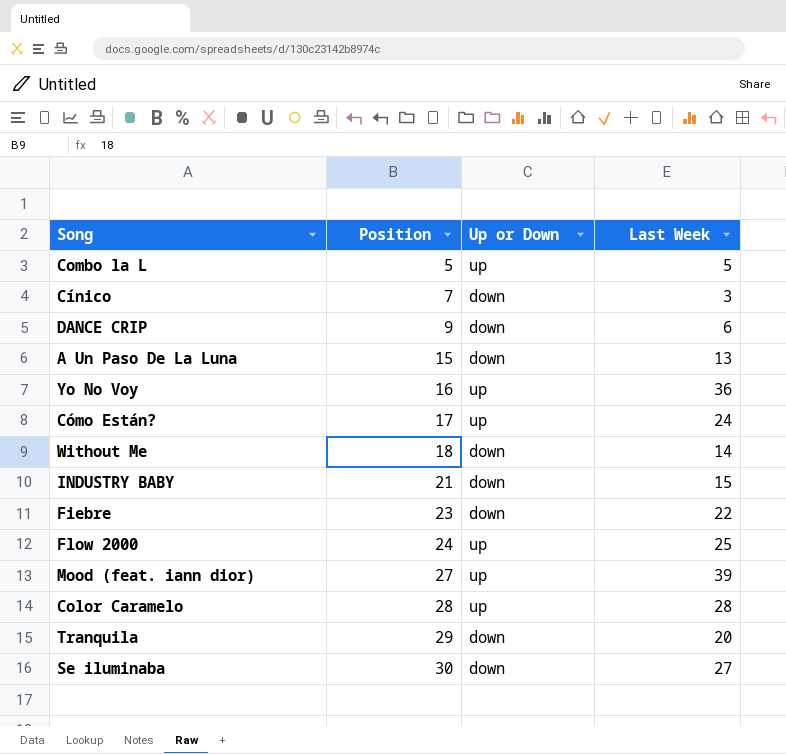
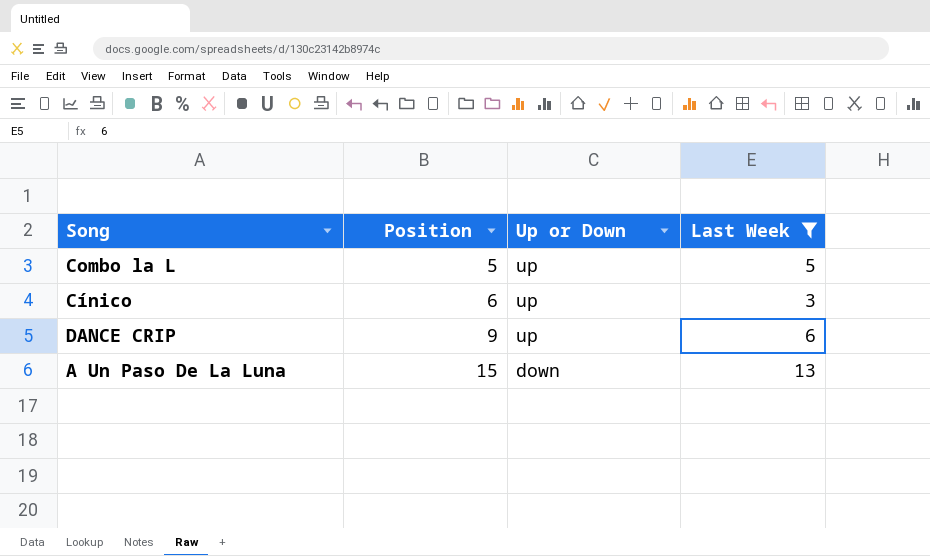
filter: none -> Last Week <= 13
Cínico | Position: 7 -> 6
Cínico | Up or Down: down -> up
DANCE CRIP | Up or Down: down -> up

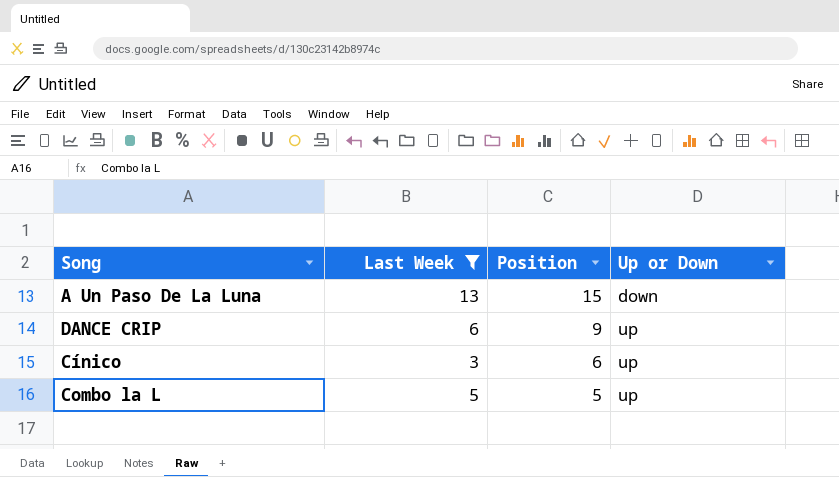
row order: Position ascending -> Position descending
column Last Week | position: 4 -> 2

